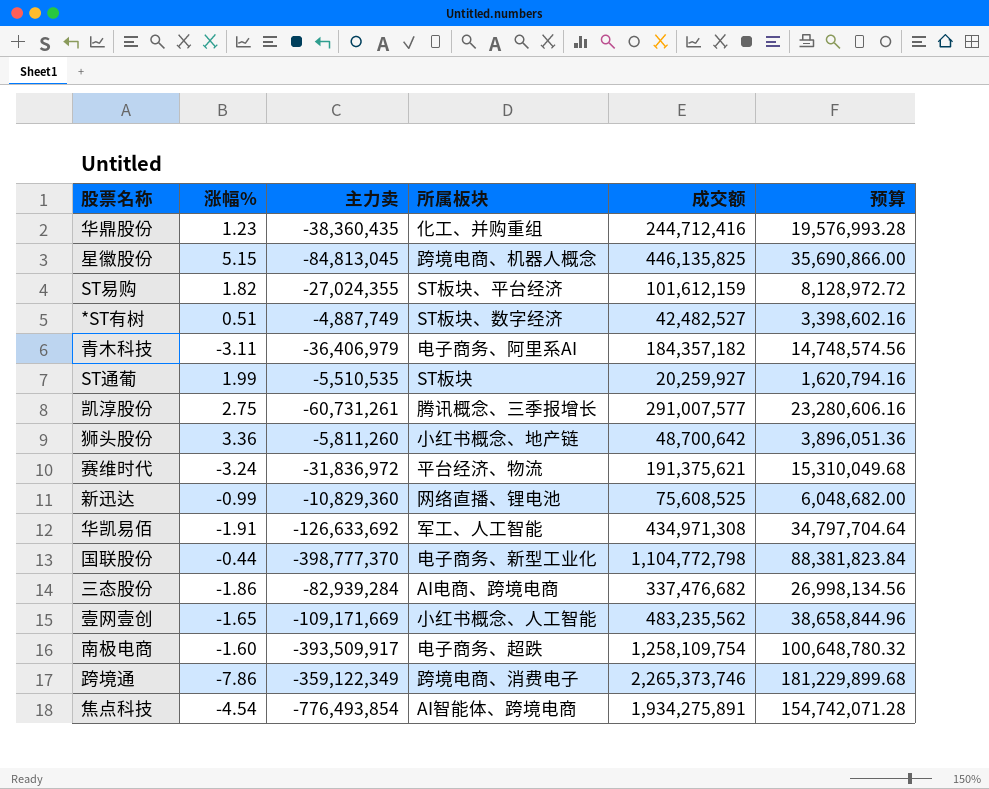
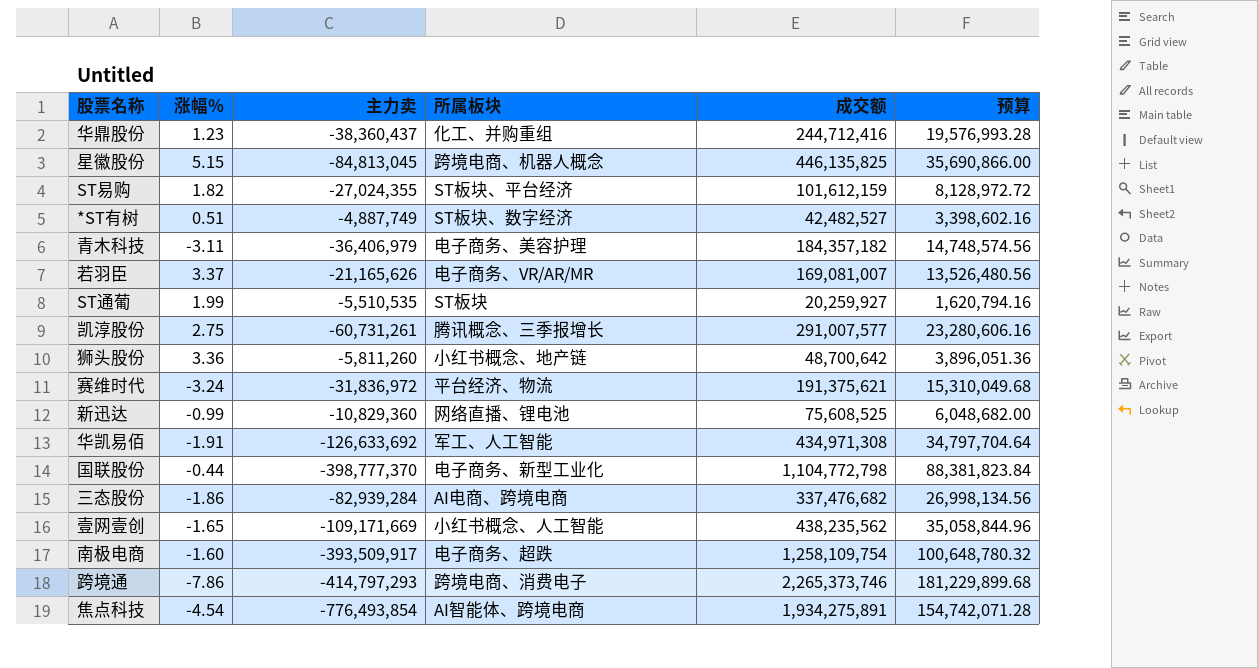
华鼎股份 | 主力卖: -38,360,435 -> -38,360,437
青木科技 | 所属板块: 电子商务、阿里系AI -> 电子商务、美容护理
row 若羽臣: none -> 3.37 | -21,165,626 | 电子商务、VR/AR/MR | 169,081,007 | 13,526,480.56
壹网壹创 | 成交额: 483,235,562 -> 438,235,562
壹网壹创 | 预算: 38,658,844.96 -> 35,058,844.96
跨境通 | 主力卖: -359,122,349 -> -414,797,293

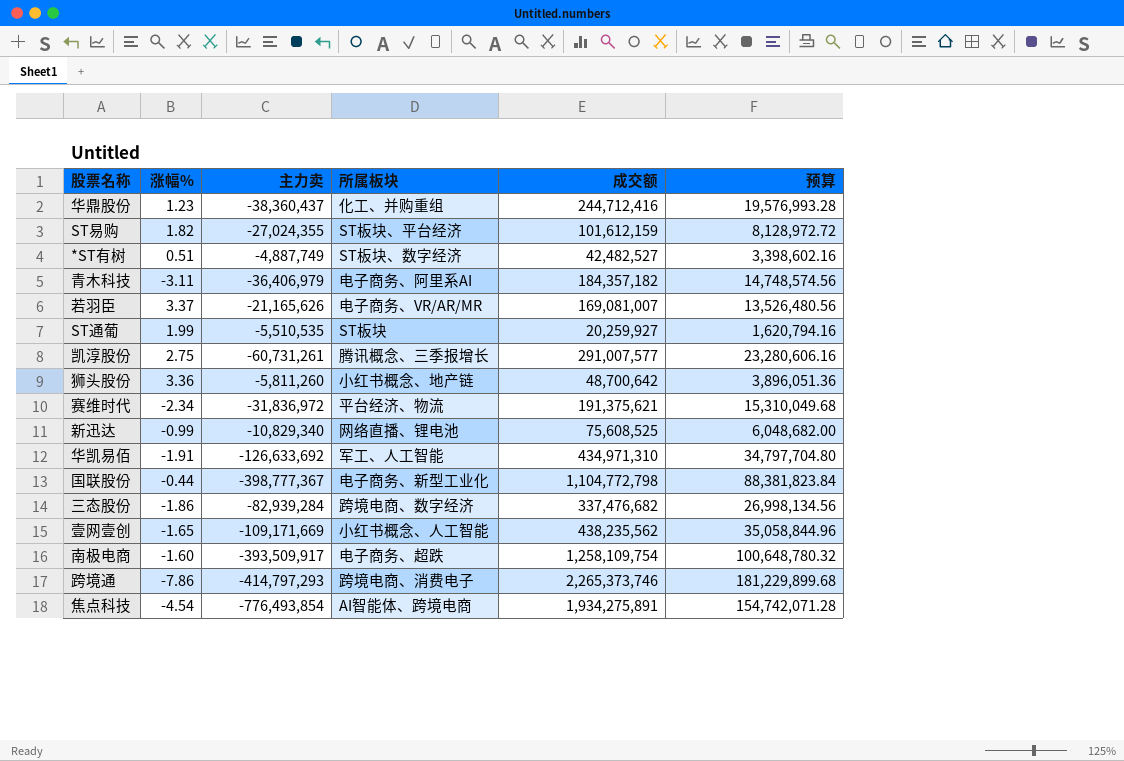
row 星徽股份: 5.15 | -84,813,045 | 跨境电商、机器人概念 | 446,135,825 | 35,690,866.00 -> none
青木科技 | 所属板块: 电子商务、美容护理 -> 电子商务、阿里系AI
赛维时代 | 涨幅%: -3.24 -> -2.34
新迅达 | 主力卖: -10,829,360 -> -10,829,340
华凯易佰 | 成交额: 434,971,308 -> 434,971,310
华凯易佰 | 预算: 34,797,704.64 -> 34,797,704.80
国联股份 | 主力卖: -398,777,370 -> -398,777,367
三态股份 | 所属板块: AI电商、跨境电商 -> 跨境电商、数字经济

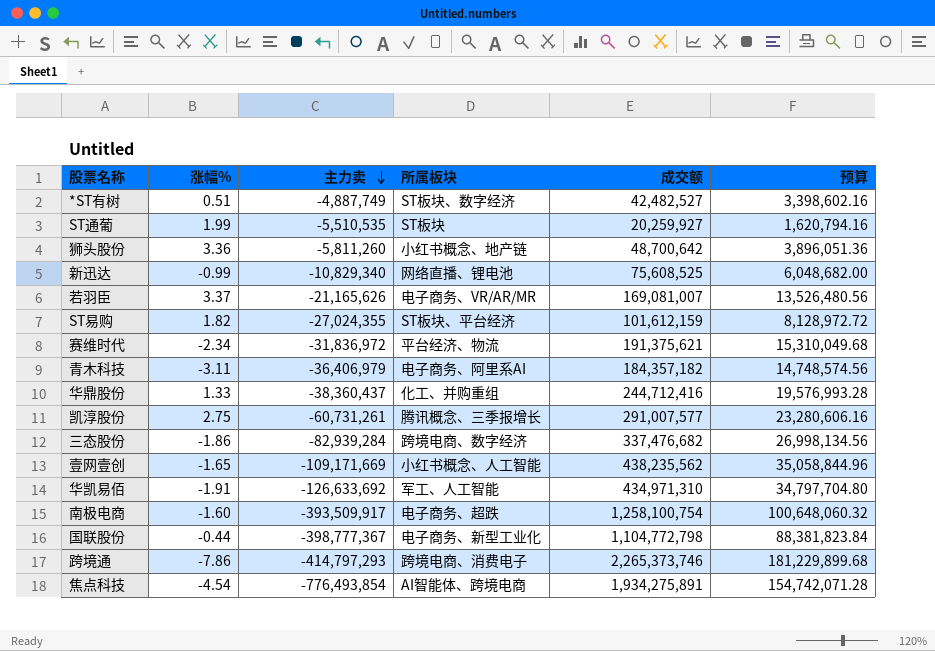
row order: none -> 主力卖 descending
华鼎股份 | 涨幅%: 1.23 -> 1.33
南极电商 | 成交额: 1,258,109,754 -> 1,258,100,754
南极电商 | 预算: 100,648,780.32 -> 100,648,060.32

